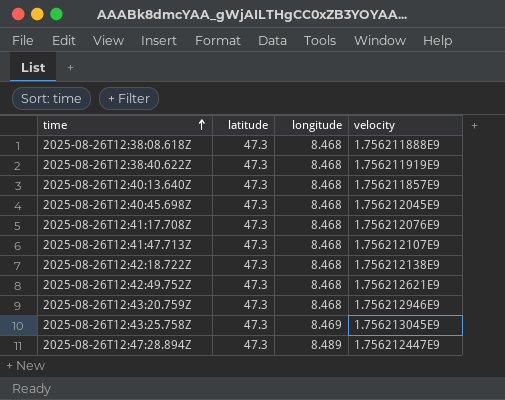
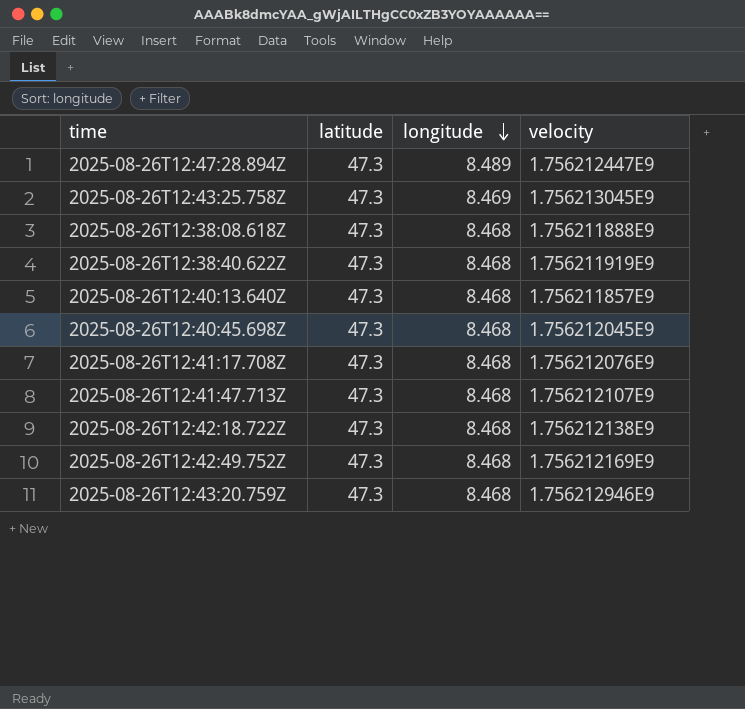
row order: time ascending -> longitude descending
2025-08-26T12:42:49.752Z | velocity: 1.756212621E9 -> 1.756212169E9

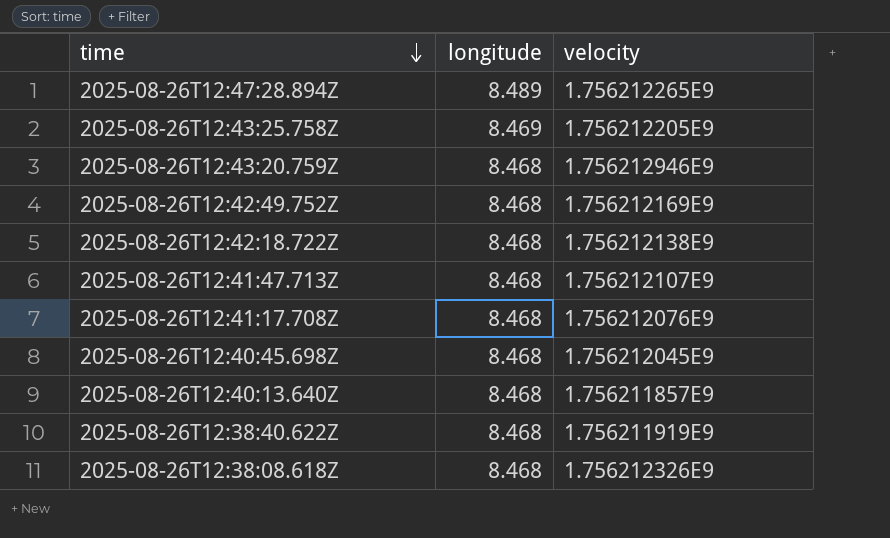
row order: longitude descending -> time descending
column latitude | position: 2 -> none
2025-08-26T12:47:28.894Z | velocity: 1.756212447E9 -> 1.756212265E9
2025-08-26T12:43:25.758Z | velocity: 1.756213045E9 -> 1.756212205E9
2025-08-26T12:38:08.618Z | velocity: 1.756211888E9 -> 1.756212326E9

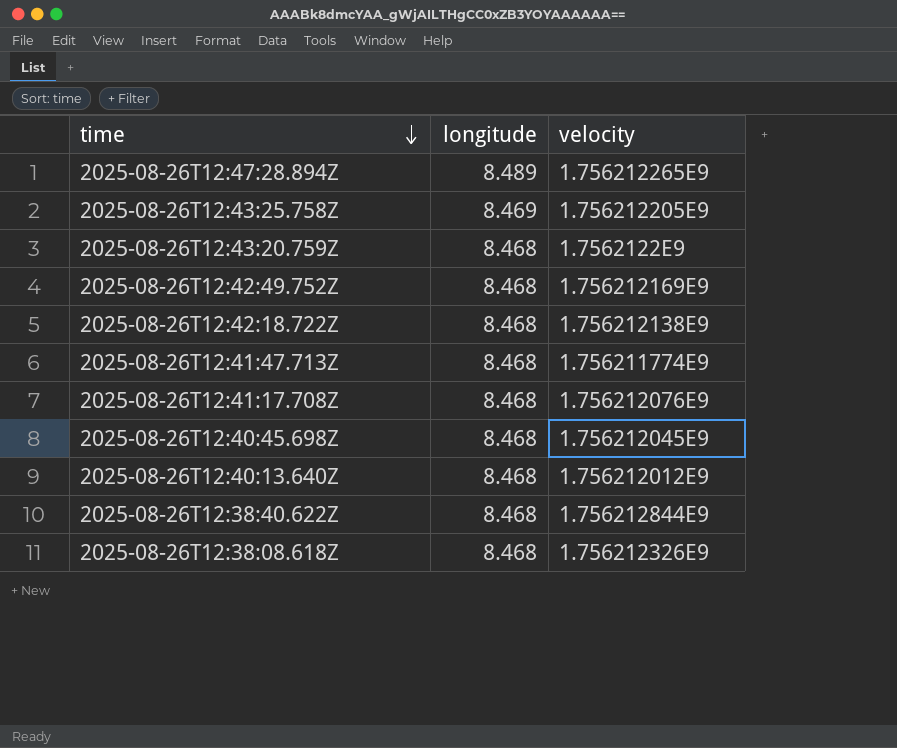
2025-08-26T12:43:20.759Z | velocity: 1.756212946E9 -> 1.7562122E9
2025-08-26T12:41:47.713Z | velocity: 1.756212107E9 -> 1.756211774E9
2025-08-26T12:40:13.640Z | velocity: 1.756211857E9 -> 1.756212012E9
2025-08-26T12:38:40.622Z | velocity: 1.756211919E9 -> 1.756212844E9

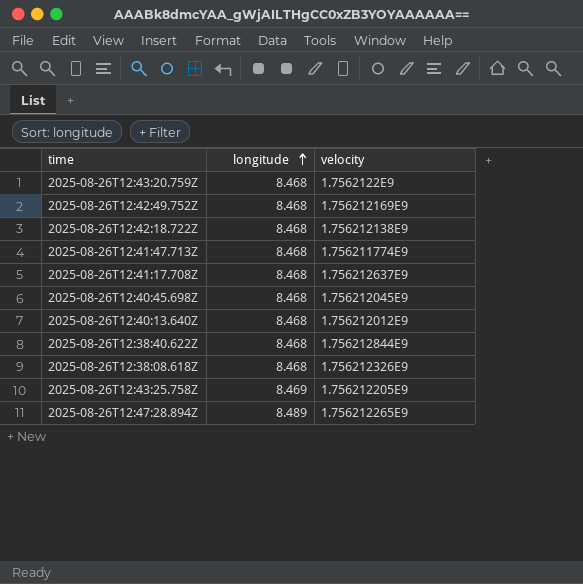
row order: time descending -> longitude ascending
2025-08-26T12:41:17.708Z | velocity: 1.756212076E9 -> 1.756212637E9

